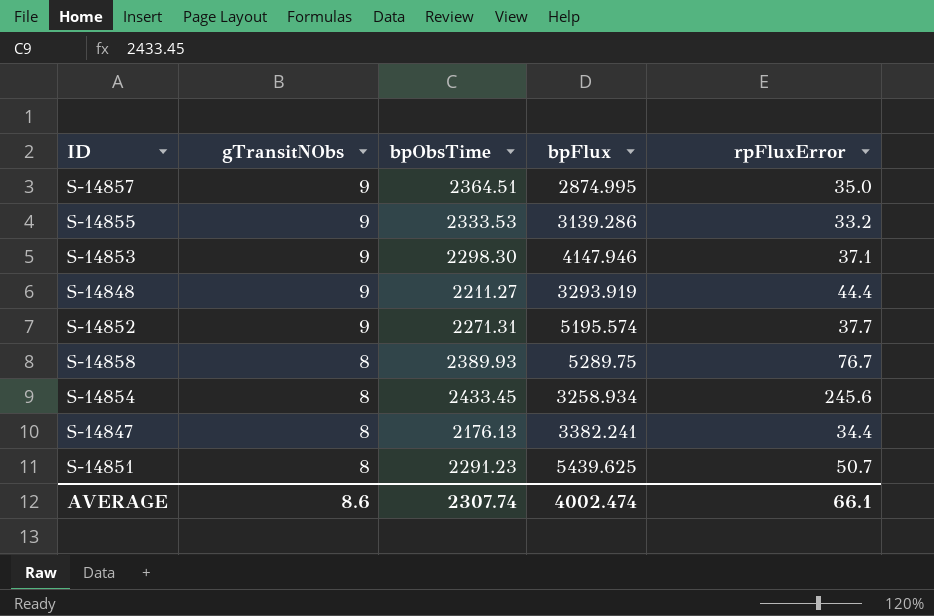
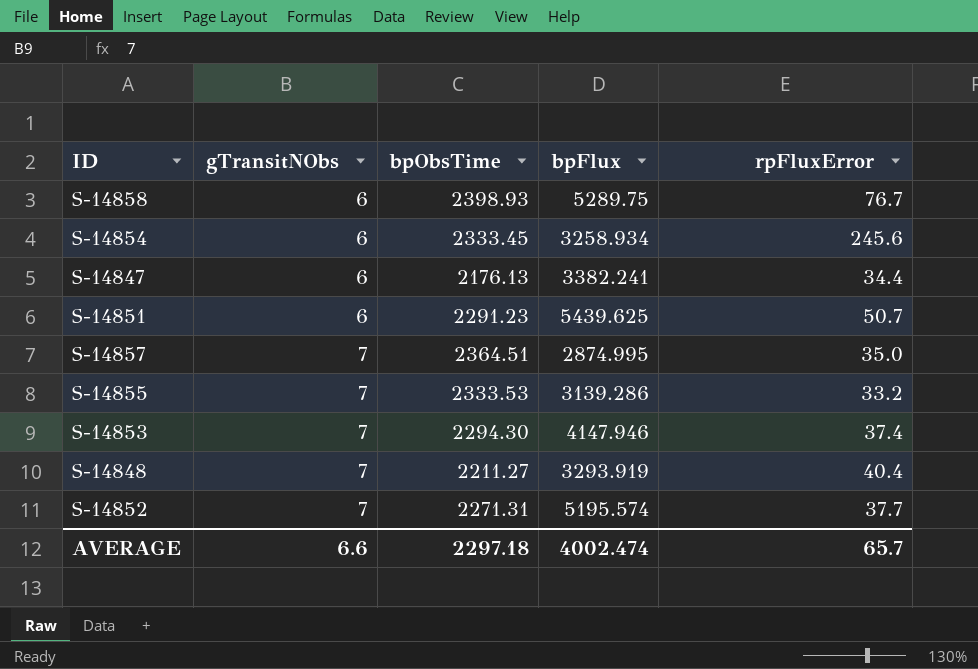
row order: gTransitNObs descending -> gTransitNObs ascending
S-14858 | gTransitNObs: 8 -> 6
S-14858 | bpObsTime: 2389.93 -> 2398.93
S-14854 | gTransitNObs: 8 -> 6
S-14854 | bpObsTime: 2433.45 -> 2333.45
S-14847 | gTransitNObs: 8 -> 6
S-14851 | gTransitNObs: 8 -> 6
S-14857 | gTransitNObs: 9 -> 7
S-14855 | gTransitNObs: 9 -> 7
S-14853 | gTransitNObs: 9 -> 7
S-14853 | bpObsTime: 2298.30 -> 2294.30
S-14853 | rpFluxError: 37.1 -> 37.4
S-14848 | gTransitNObs: 9 -> 7
S-14848 | rpFluxError: 44.4 -> 40.4
S-14852 | gTransitNObs: 9 -> 7
AVERAGE | gTransitNObs: 8.6 -> 6.6
AVERAGE | bpObsTime: 2307.74 -> 2297.18
AVERAGE | rpFluxError: 66.1 -> 65.7

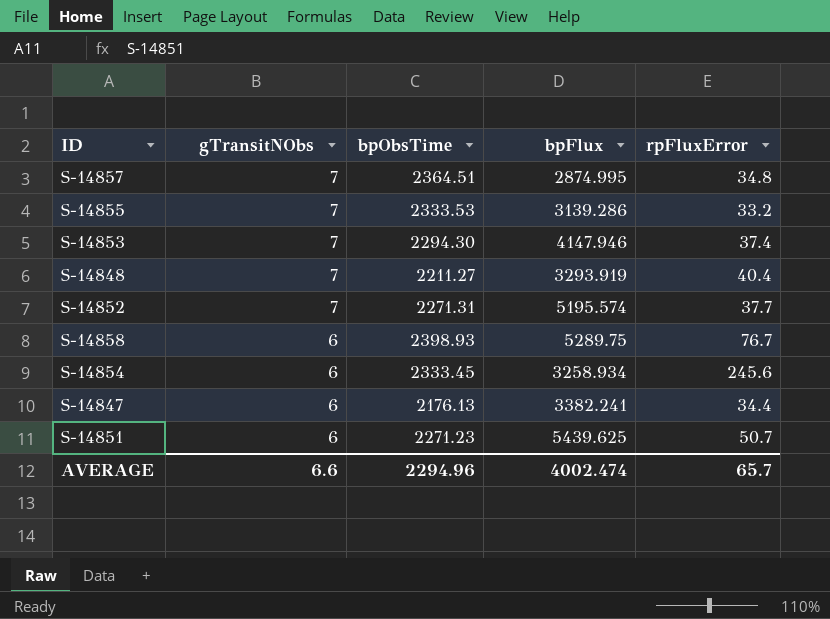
row order: gTransitNObs ascending -> gTransitNObs descending
S-14857 | rpFluxError: 35.0 -> 34.8
S-14851 | bpObsTime: 2291.23 -> 2271.23
AVERAGE | bpObsTime: 2297.18 -> 2294.96

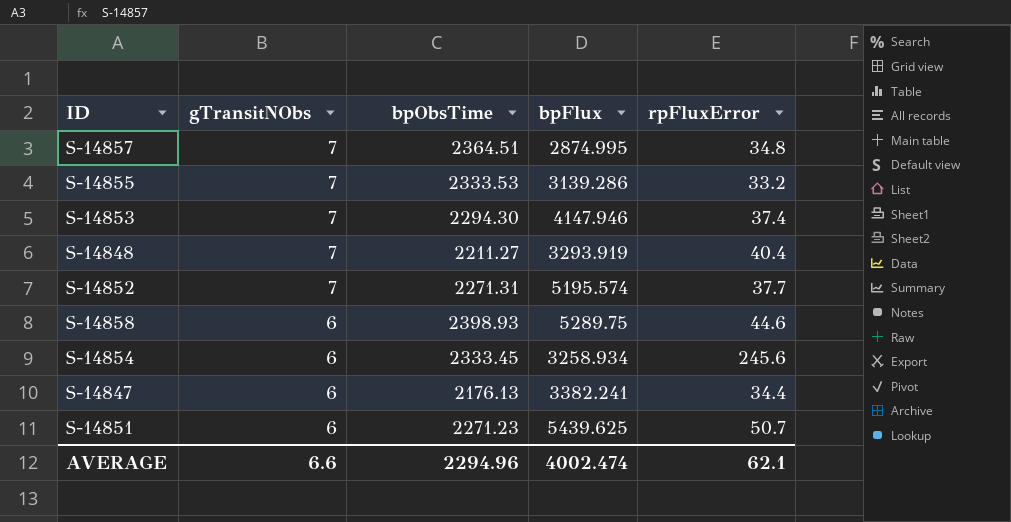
S-14858 | rpFluxError: 76.7 -> 44.6
AVERAGE | rpFluxError: 65.7 -> 62.1

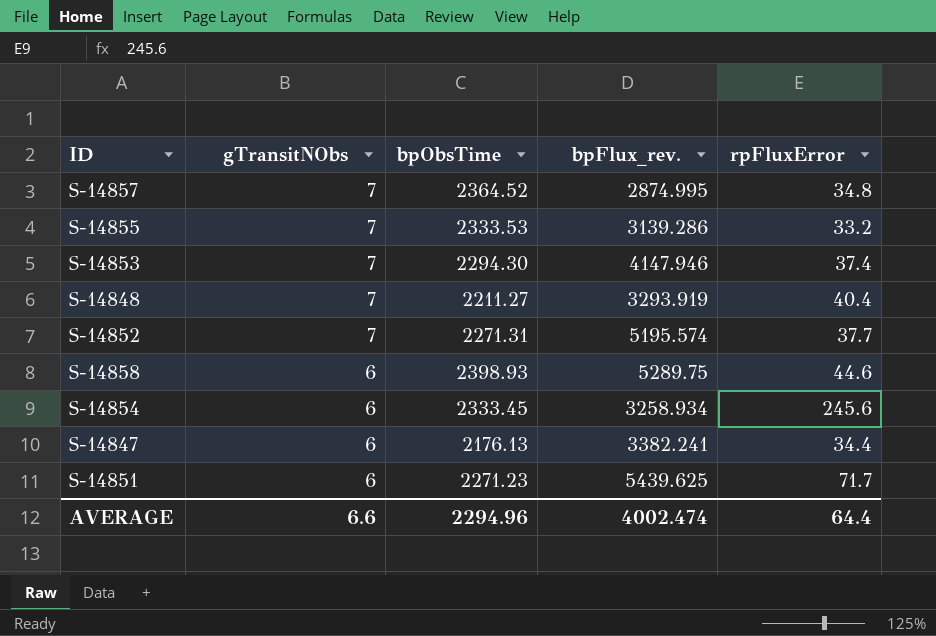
column name: bpFlux -> bpFlux_rev.
S-14857 | bpObsTime: 2364.51 -> 2364.52
S-14851 | rpFluxError: 50.7 -> 71.7
AVERAGE | rpFluxError: 62.1 -> 64.4

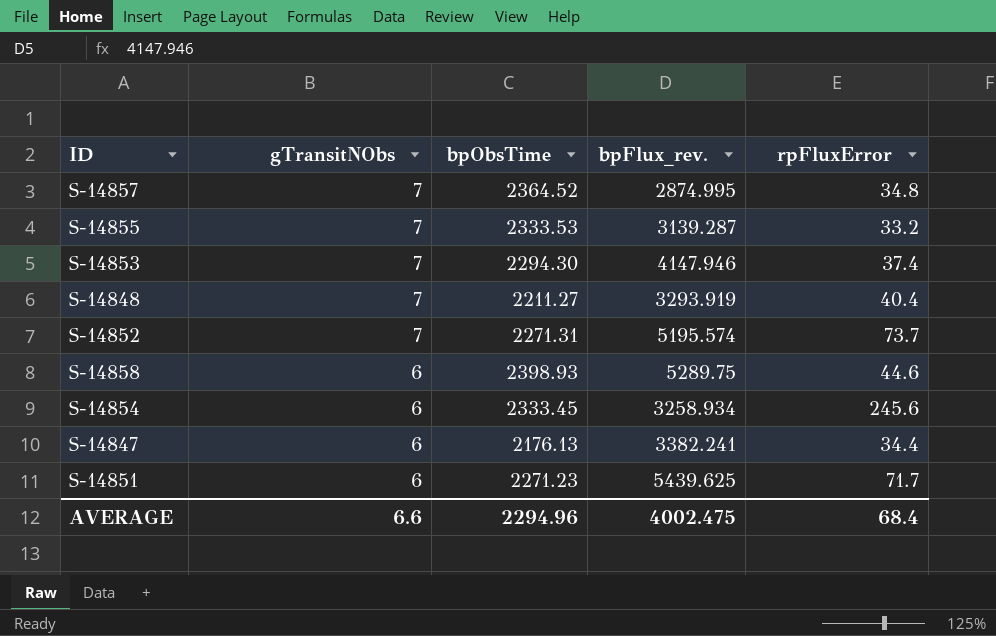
S-14855 | bpFlux_rev.: 3139.286 -> 3139.287
S-14852 | rpFluxError: 37.7 -> 73.7
AVERAGE | bpFlux_rev.: 4002.474 -> 4002.475
AVERAGE | rpFluxError: 64.4 -> 68.4

